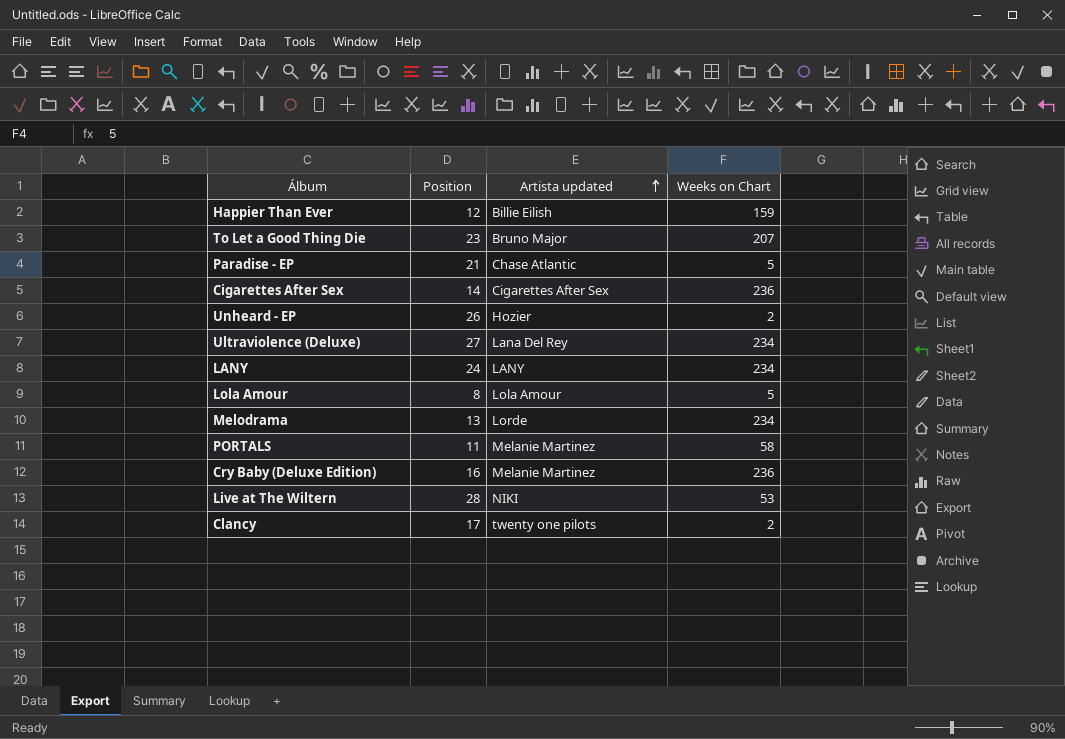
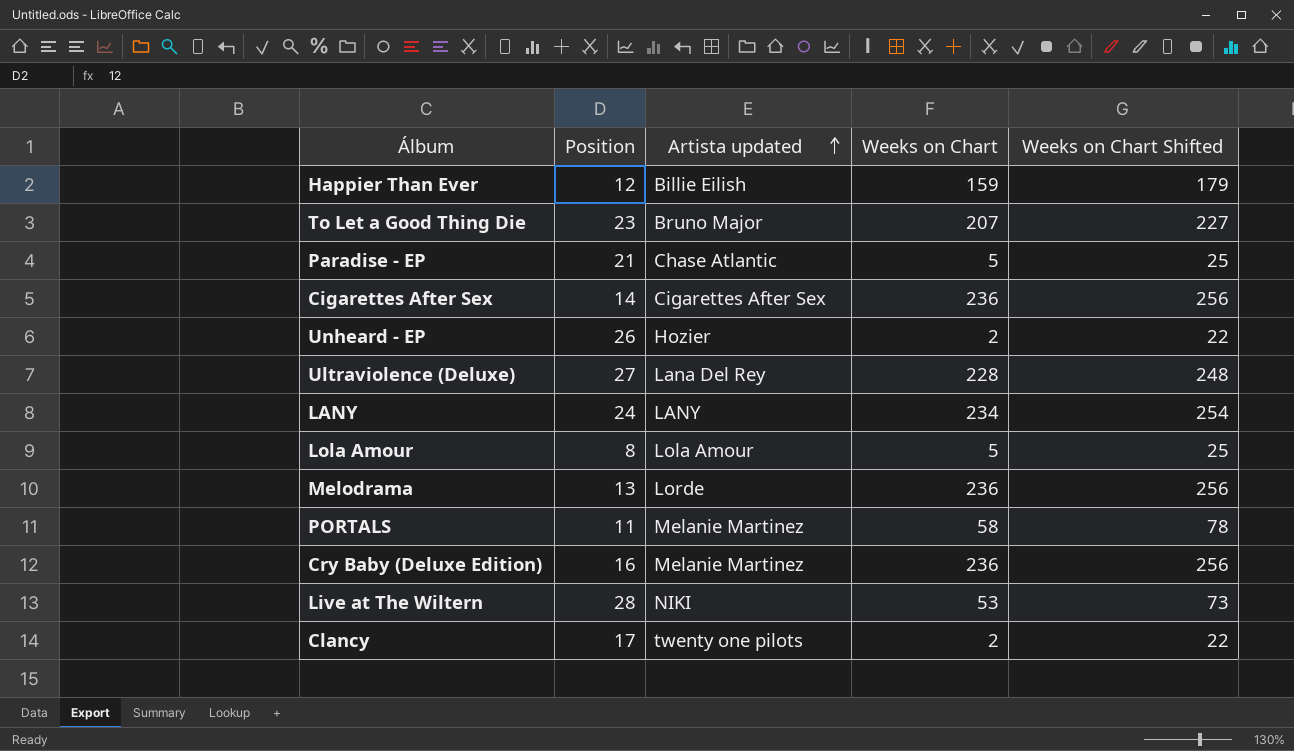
column Weeks on Chart Shifted | formula: none -> [Weeks on Chart] + 20
Ultraviolence (Deluxe) | Weeks on Chart: 234 -> 228
Melodrama | Weeks on Chart: 234 -> 236

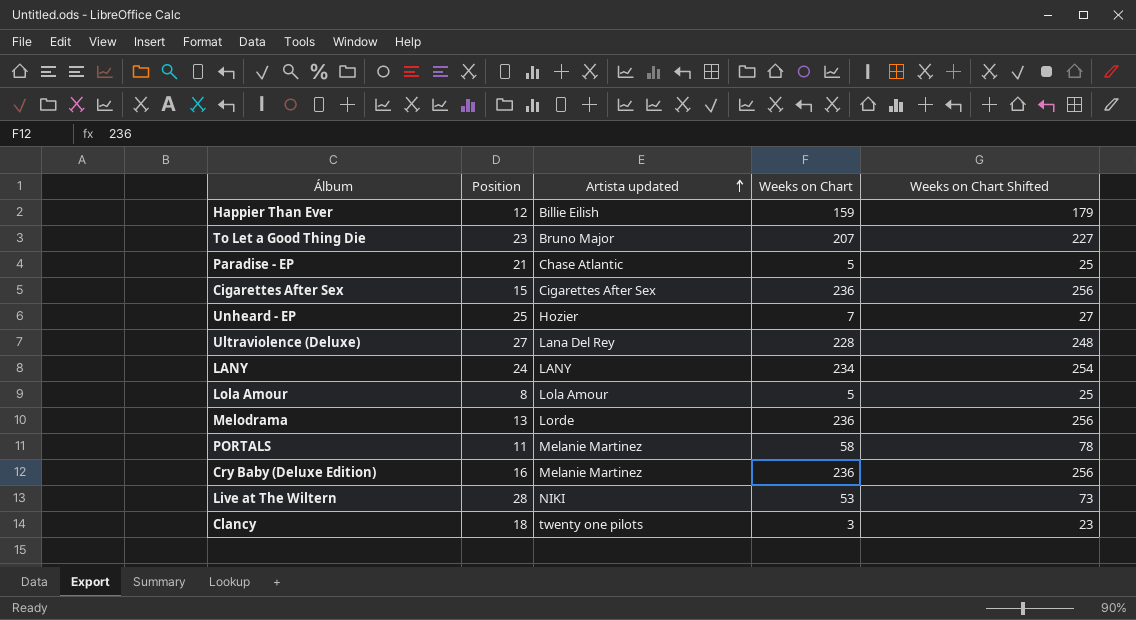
Cigarettes After Sex | Position: 14 -> 15
Unheard - EP | Position: 26 -> 25
Unheard - EP | Weeks on Chart: 2 -> 7
Unheard - EP | Weeks on Chart Shifted: 22 -> 27
Clancy | Position: 17 -> 18
Clancy | Weeks on Chart: 2 -> 3
Clancy | Weeks on Chart Shifted: 22 -> 23

